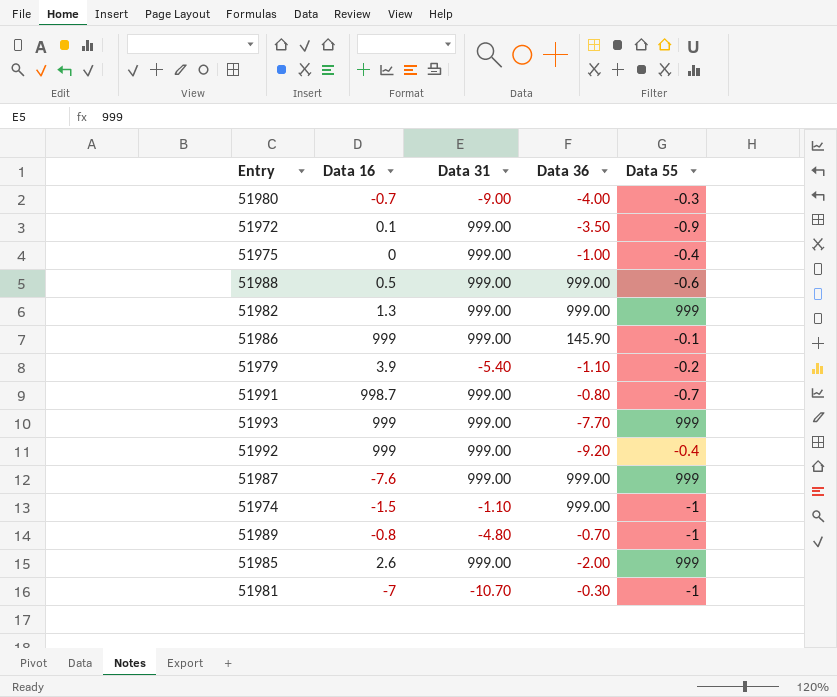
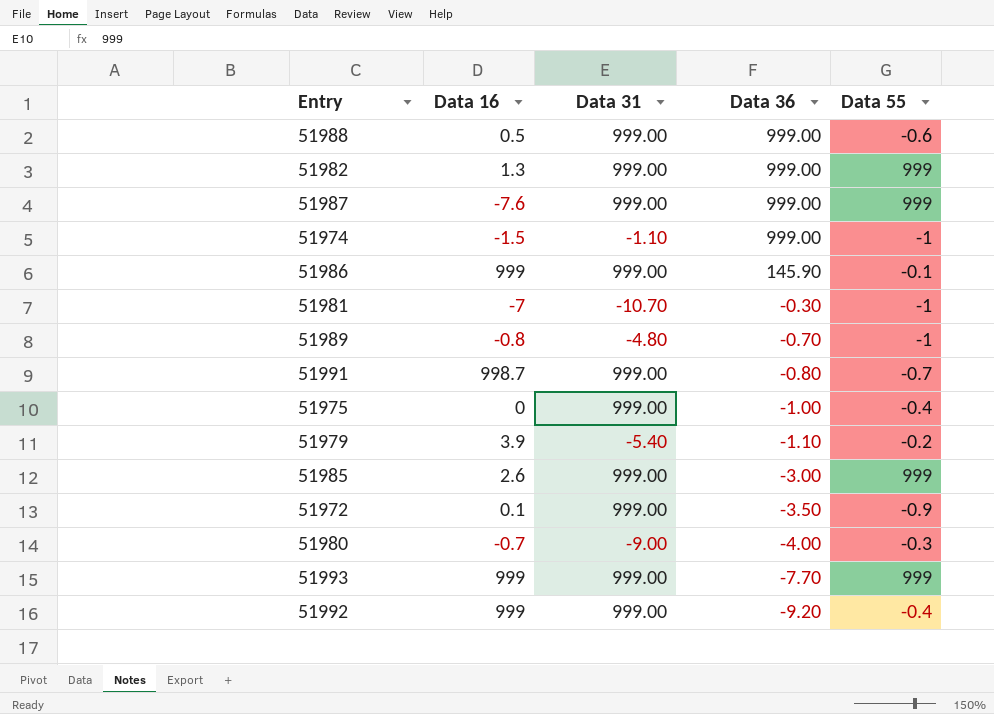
row order: none -> Data 36 descending
51985 | Data 36: -2.00 -> -3.00

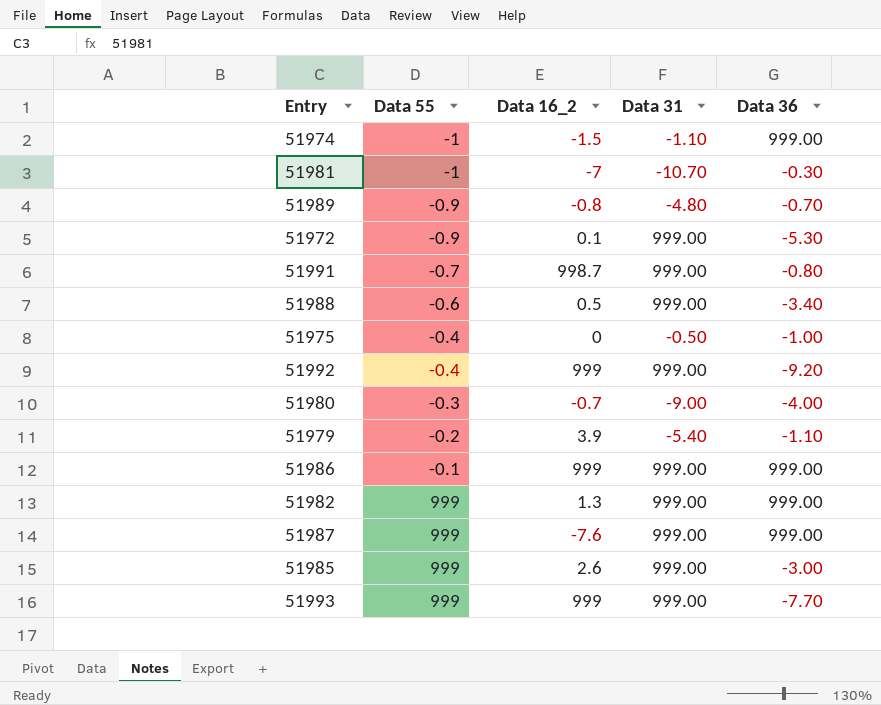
row order: Data 36 descending -> Data 55 ascending
column Data 55 | position: 5 -> 2
column name: Data 16 -> Data 16_2
51989 | Data 55: -1 -> -0.9
51972 | Data 36: -3.50 -> -5.30
51988 | Data 36: 999.00 -> -3.40
51975 | Data 31: 999.00 -> -0.50
51986 | Data 36: 145.90 -> 999.00

